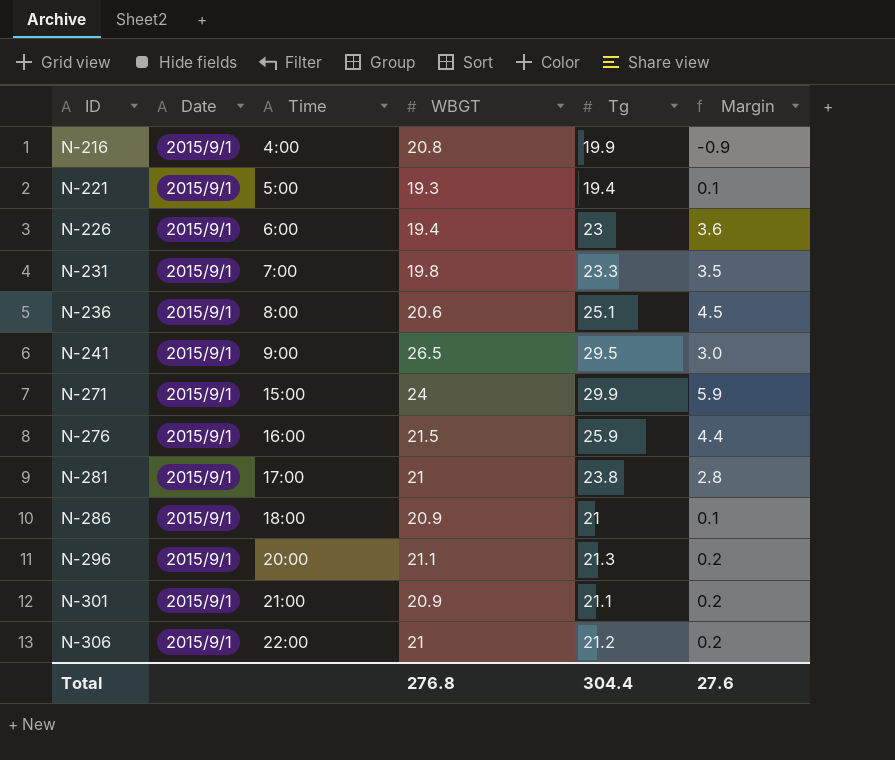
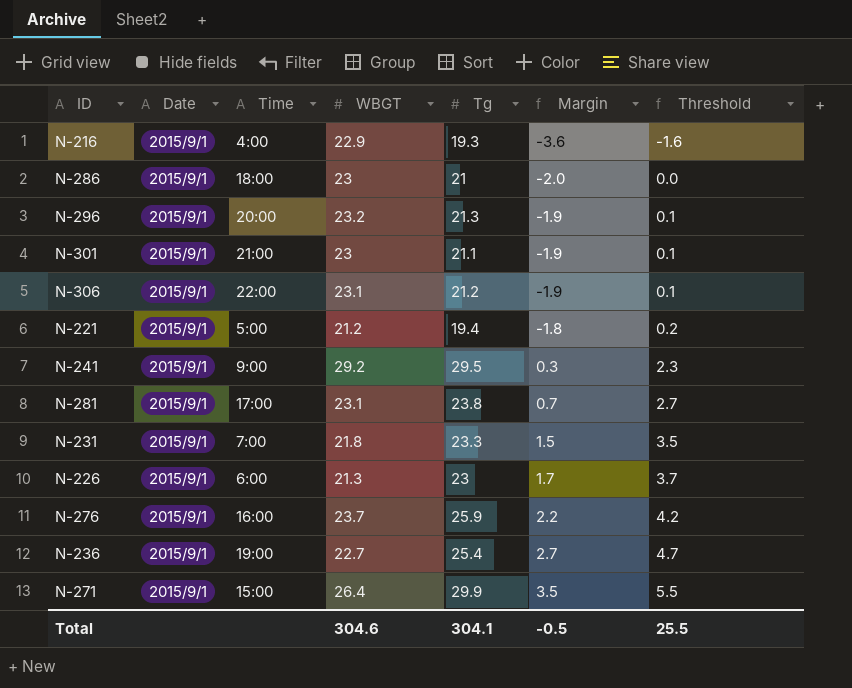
row order: ID ascending -> Margin ascending
column Threshold | formula: none -> [Margin] + 2
N-216 | WBGT: 20.8 -> 22.9
N-216 | Tg: 19.9 -> 19.3
N-216 | Margin: -0.9 -> -3.6
N-286 | WBGT: 20.9 -> 23
N-286 | Margin: 0.1 -> -2.0
N-296 | WBGT: 21.1 -> 23.2
N-296 | Margin: 0.2 -> -1.9
N-301 | WBGT: 20.9 -> 23
N-301 | Margin: 0.2 -> -1.9
N-306 | WBGT: 21 -> 23.1
N-306 | Margin: 0.2 -> -1.9
N-221 | WBGT: 19.3 -> 21.2
N-221 | Margin: 0.1 -> -1.8
N-241 | WBGT: 26.5 -> 29.2
N-241 | Margin: 3.0 -> 0.3
N-281 | WBGT: 21 -> 23.1
N-281 | Margin: 2.8 -> 0.7
N-231 | WBGT: 19.8 -> 21.8
N-231 | Margin: 3.5 -> 1.5
N-226 | WBGT: 19.4 -> 21.3
N-226 | Margin: 3.6 -> 1.7
N-276 | WBGT: 21.5 -> 23.7
N-276 | Margin: 4.4 -> 2.2
N-236 | Time: 8:00 -> 19:00
N-236 | WBGT: 20.6 -> 22.7
N-236 | Tg: 25.1 -> 25.4
N-236 | Margin: 4.5 -> 2.7
N-271 | WBGT: 24 -> 26.4
N-271 | Margin: 5.9 -> 3.5
Total | WBGT: 276.8 -> 304.6
Total | Tg: 304.4 -> 304.1
Total | Margin: 27.6 -> -0.5

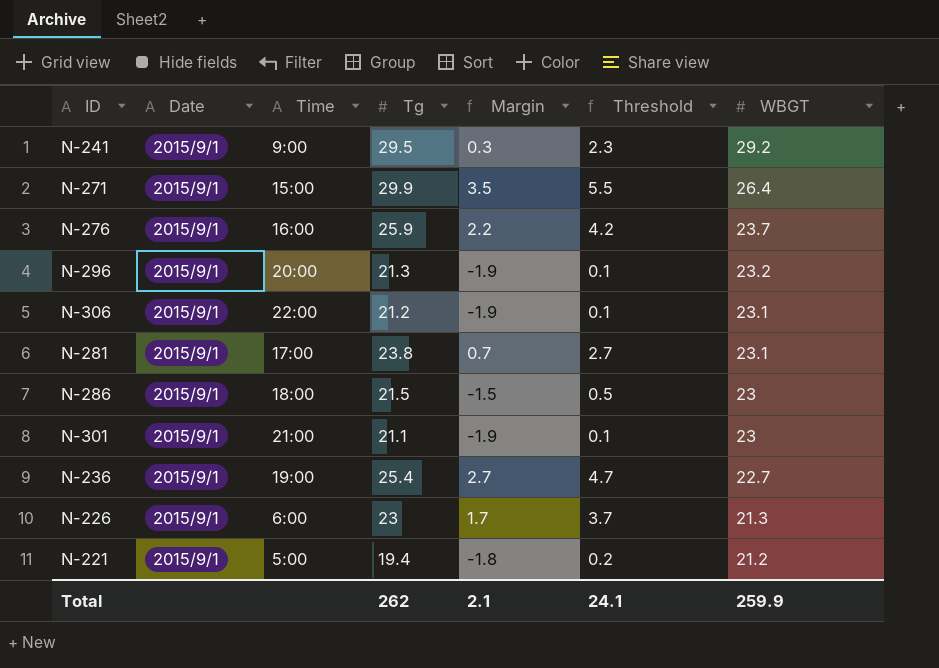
row order: Margin ascending -> WBGT descending
column WBGT | position: 4 -> 7
row N-216: 2015/9/1 | 4:00 | 22.9 | 19.3 | -3.6 | -1.6 -> none
row N-231: 2015/9/1 | 7:00 | 21.8 | 23.3 | 1.5 | 3.5 -> none
N-286 | Tg: 21 -> 21.5
N-286 | Margin: -2.0 -> -1.5
N-286 | Threshold: 0.0 -> 0.5
Total | Tg: 304.1 -> 262
Total | Margin: -0.5 -> 2.1
Total | Threshold: 25.5 -> 24.1
Total | WBGT: 304.6 -> 259.9

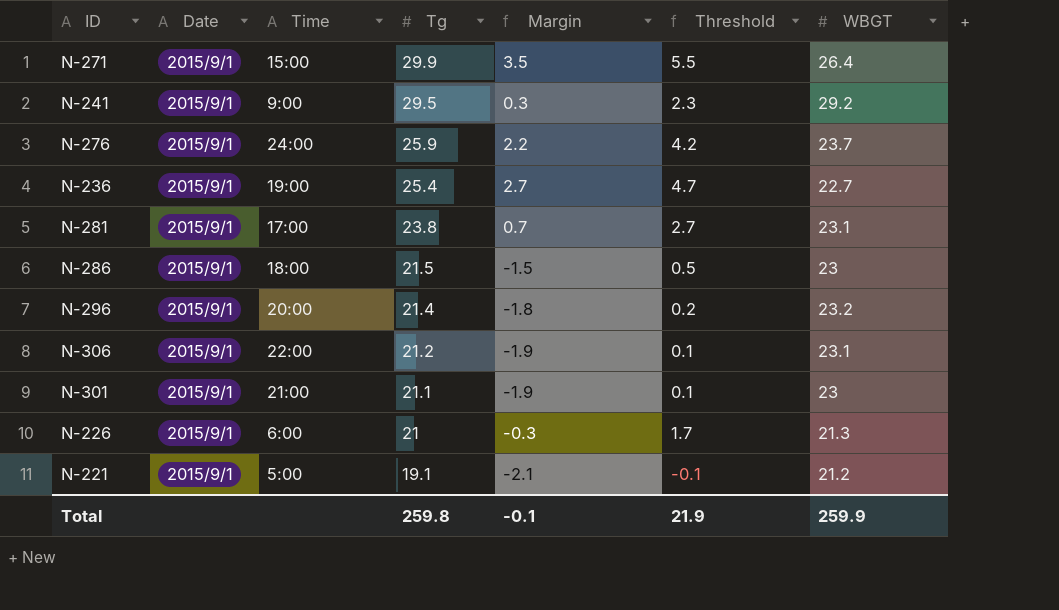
row order: WBGT descending -> Tg descending
N-276 | Time: 16:00 -> 24:00
N-296 | Tg: 21.3 -> 21.4
N-296 | Margin: -1.9 -> -1.8
N-296 | Threshold: 0.1 -> 0.2
N-226 | Tg: 23 -> 21
N-226 | Margin: 1.7 -> -0.3
N-226 | Threshold: 3.7 -> 1.7
N-221 | Tg: 19.4 -> 19.1
N-221 | Margin: -1.8 -> -2.1
N-221 | Threshold: 0.2 -> -0.1
Total | Tg: 262 -> 259.8
Total | Margin: 2.1 -> -0.1
Total | Threshold: 24.1 -> 21.9

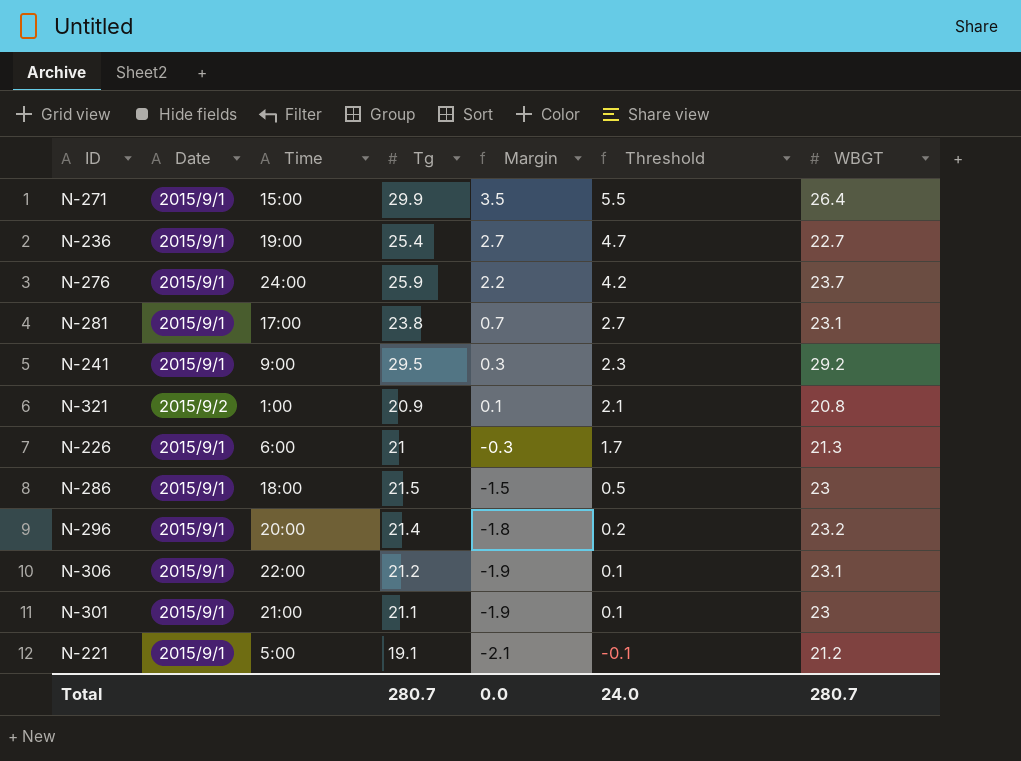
row order: Tg descending -> Margin descending
row N-321: none -> 2015/9/2 | 1:00 | 20.9 | 0.1 | 2.1 | 20.8
Total | Tg: 259.8 -> 280.7
Total | Margin: -0.1 -> 0.0
Total | Threshold: 21.9 -> 24.0
Total | WBGT: 259.9 -> 280.7

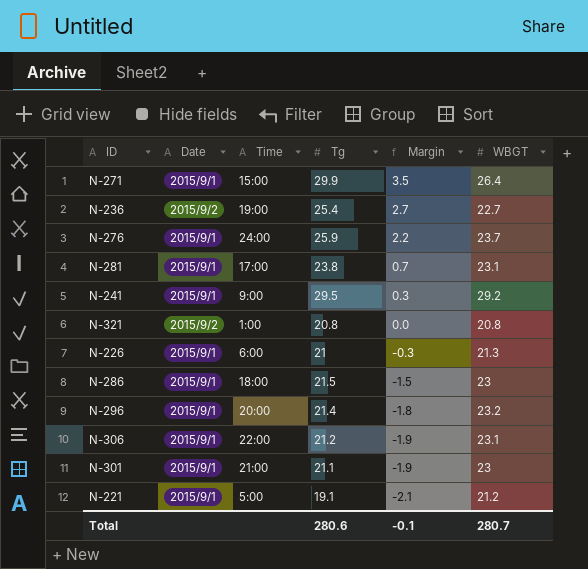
column Threshold | formula: [Margin] + 2 -> none
N-236 | Date: 2015/9/1 -> 2015/9/2
N-321 | Tg: 20.9 -> 20.8
N-321 | Margin: 0.1 -> 0.0
Total | Tg: 280.7 -> 280.6
Total | Margin: 0.0 -> -0.1

